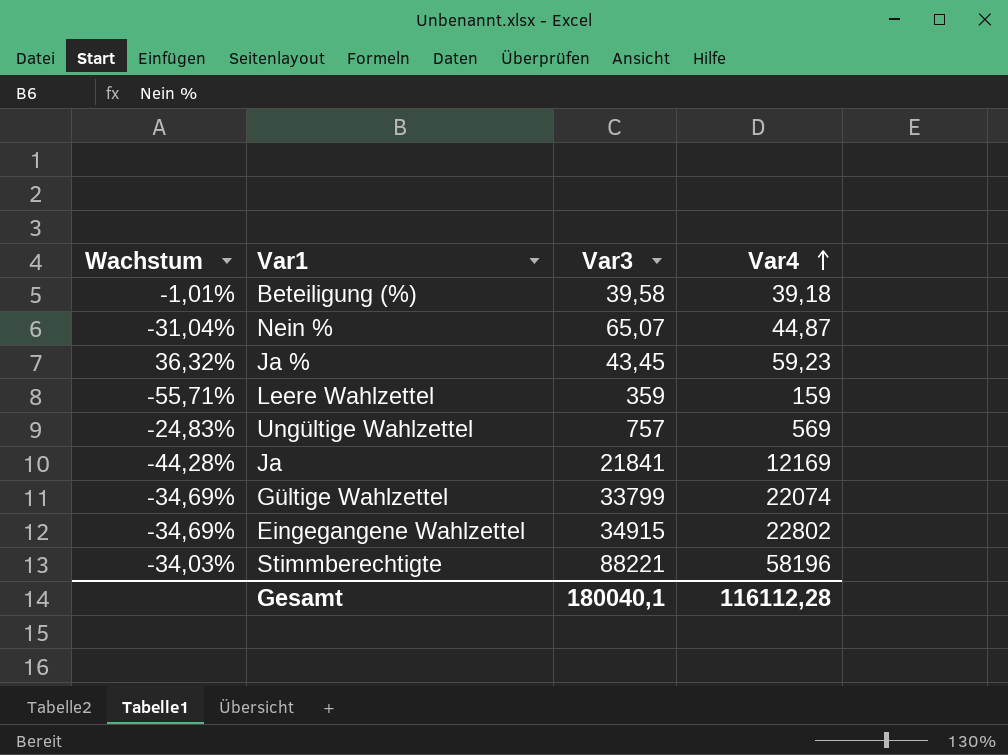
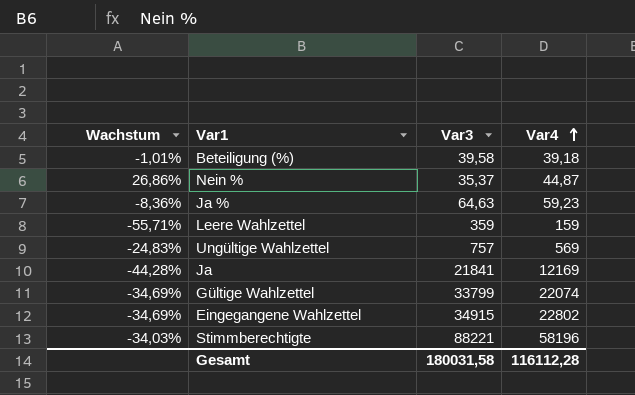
Nein % | Wachstum: -31,04% -> 26,86%
Nein % | Var3: 65,07 -> 35,37
Ja % | Wachstum: 36,32% -> -8,36%
Ja % | Var3: 43,45 -> 64,63
Gesamt | Var3: 180040,1 -> 180031,58

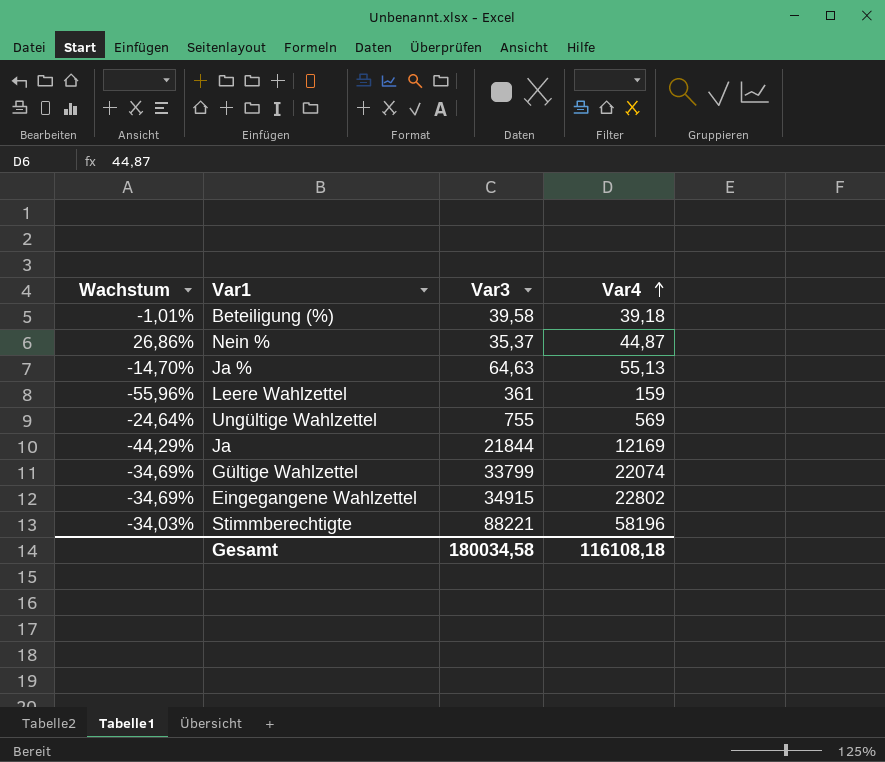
Ja % | Wachstum: -8,36% -> -14,70%
Ja % | Var4: 59,23 -> 55,13
Leere Wahlzettel | Wachstum: -55,71% -> -55,96%
Leere Wahlzettel | Var3: 359 -> 361
Ungültige Wahlzettel | Wachstum: -24,83% -> -24,64%
Ungültige Wahlzettel | Var3: 757 -> 755
Ja | Wachstum: -44,28% -> -44,29%
Ja | Var3: 21841 -> 21844
Gesamt | Var3: 180031,58 -> 180034,58
Gesamt | Var4: 116112,28 -> 116108,18

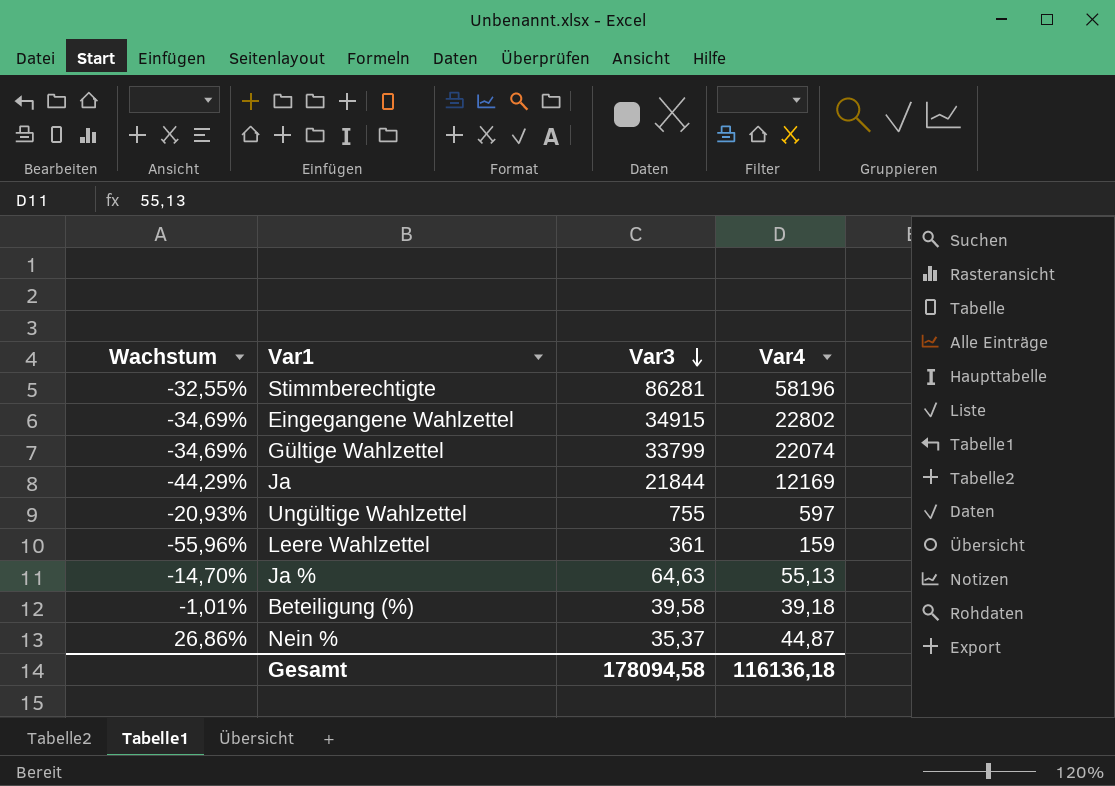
row order: Var4 ascending -> Var3 descending
Stimmberechtigte | Wachstum: -34,03% -> -32,55%
Stimmberechtigte | Var3: 88221 -> 86281
Ungültige Wahlzettel | Wachstum: -24,64% -> -20,93%
Ungültige Wahlzettel | Var4: 569 -> 597
Gesamt | Var3: 180034,58 -> 178094,58
Gesamt | Var4: 116108,18 -> 116136,18

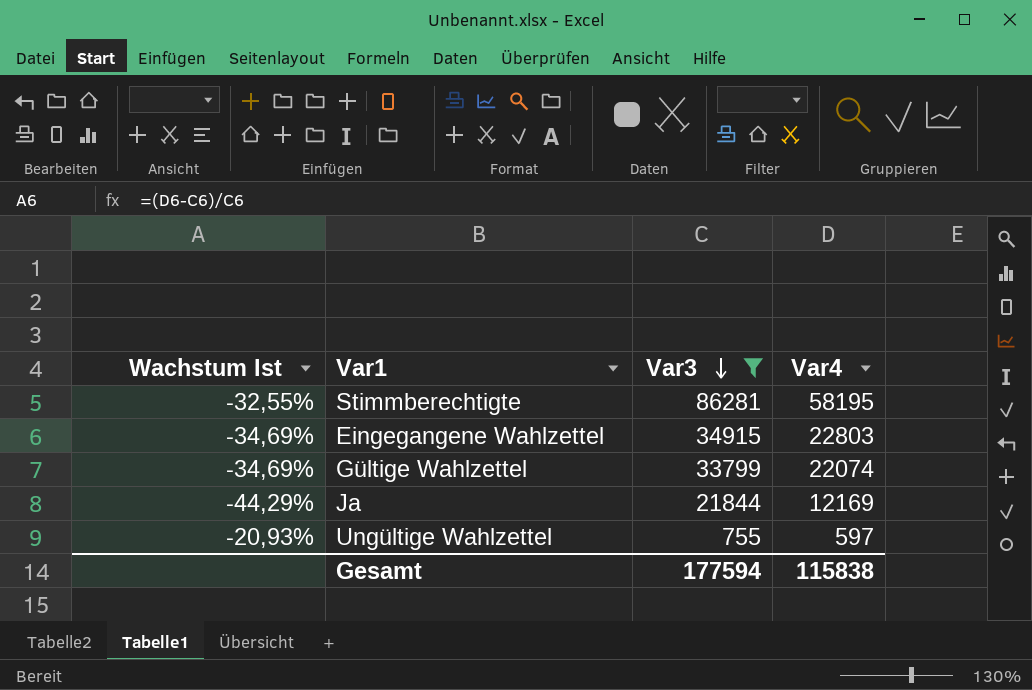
filter: none -> Var3 >= 755
column name: Wachstum -> Wachstum Ist
Stimmberechtigte | Var4: 58196 -> 58195
Eingegangene Wahlzettel | Var4: 22802 -> 22803
Gesamt | Var3: 178094,58 -> 177594
Gesamt | Var4: 116136,18 -> 115838

